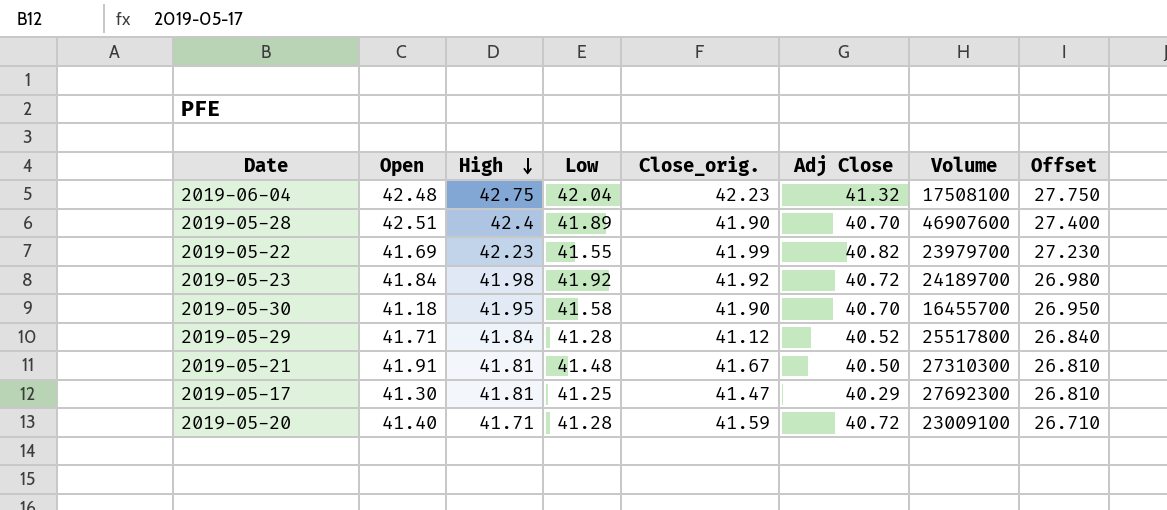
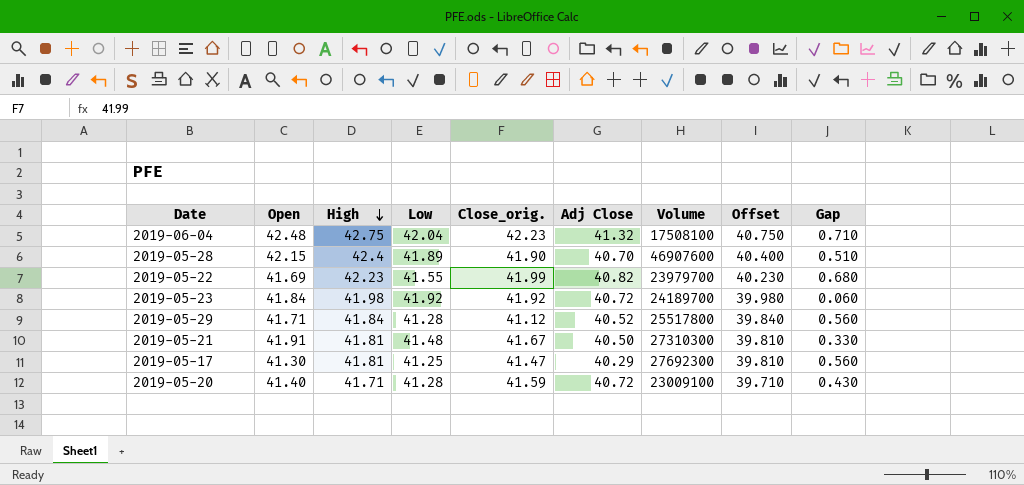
column Offset | formula: [High] - 15 -> [High] - 2
column Gap | formula: none -> [High] - [Low]
row 2019-05-30: 41.18 | 41.95 | 41.58 | 41.90 | 40.70 | 16455700 | 26.950 -> none
2019-05-28 | Open: 42.51 -> 42.15

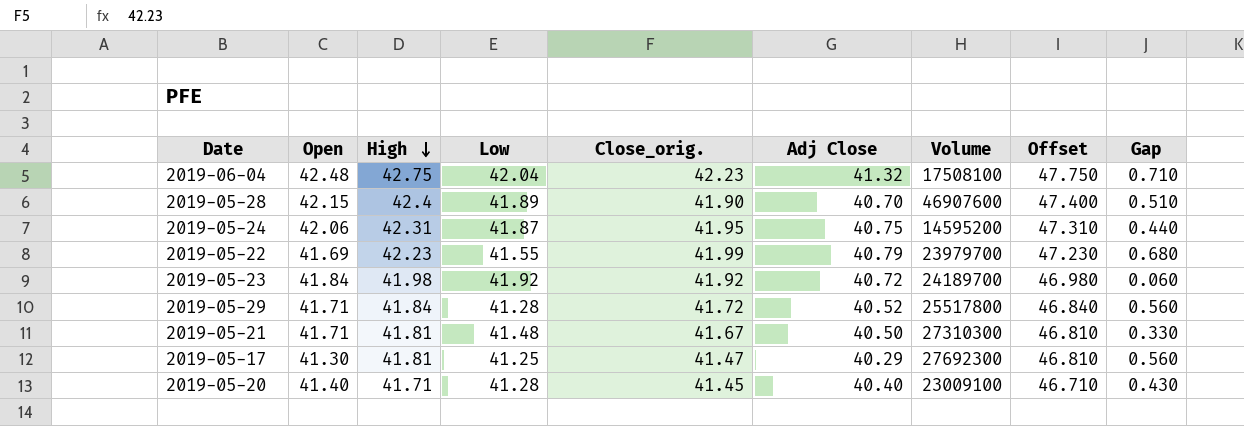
column Offset | formula: [High] - 2 -> [High] + 5
row 2019-05-24: none -> 42.06 | 42.31 | 41.87 | 41.95 | 40.75 | 14595200 | 47.310 | 0.440
2019-05-22 | Adj Close: 40.82 -> 40.79
2019-05-29 | Close_orig.: 41.12 -> 41.72
2019-05-21 | Open: 41.91 -> 41.71
2019-05-20 | Close_orig.: 41.59 -> 41.45
2019-05-20 | Adj Close: 40.72 -> 40.40

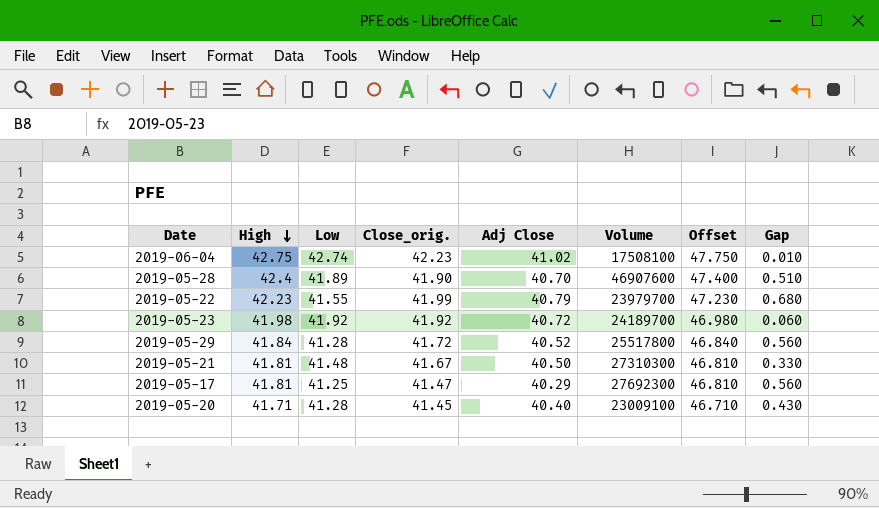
column Open | position: 2 -> none
row 2019-05-24: 42.06 | 42.31 | 41.87 | 41.95 | 40.75 | 14595200 | 47.310 | 0.440 -> none
2019-06-04 | Low: 42.04 -> 42.74
2019-06-04 | Adj Close: 41.32 -> 41.02
2019-06-04 | Gap: 0.710 -> 0.010

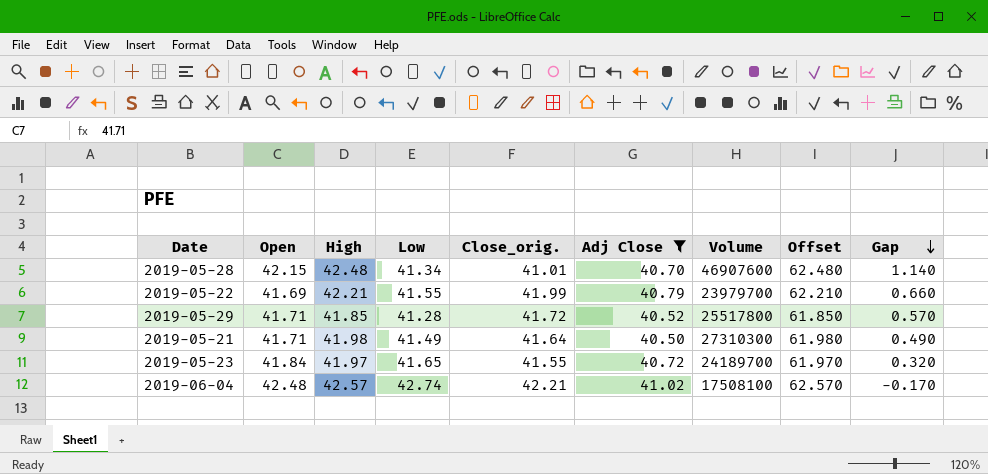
filter: none -> Adj Close >= 40.50
row order: High descending -> Gap descending
column Open | position: none -> 2
column Offset | formula: [High] + 5 -> [High] + 20
2019-05-28 | High: 42.4 -> 42.48
2019-05-28 | Low: 41.89 -> 41.34
2019-05-28 | Close_orig.: 41.90 -> 41.01
2019-05-28 | Gap: 0.510 -> 1.140
2019-05-22 | High: 42.23 -> 42.21
2019-05-22 | Gap: 0.680 -> 0.660
2019-05-29 | High: 41.84 -> 41.85
2019-05-29 | Gap: 0.560 -> 0.570
2019-05-21 | High: 41.81 -> 41.98
2019-05-21 | Low: 41.48 -> 41.49
2019-05-21 | Close_orig.: 41.67 -> 41.64
2019-05-21 | Gap: 0.330 -> 0.490
2019-05-23 | High: 41.98 -> 41.97
2019-05-23 | Low: 41.92 -> 41.65
2019-05-23 | Close_orig.: 41.92 -> 41.55
2019-05-23 | Gap: 0.060 -> 0.320
2019-06-04 | High: 42.75 -> 42.57
2019-06-04 | Close_orig.: 42.23 -> 42.21
2019-06-04 | Gap: 0.010 -> -0.170

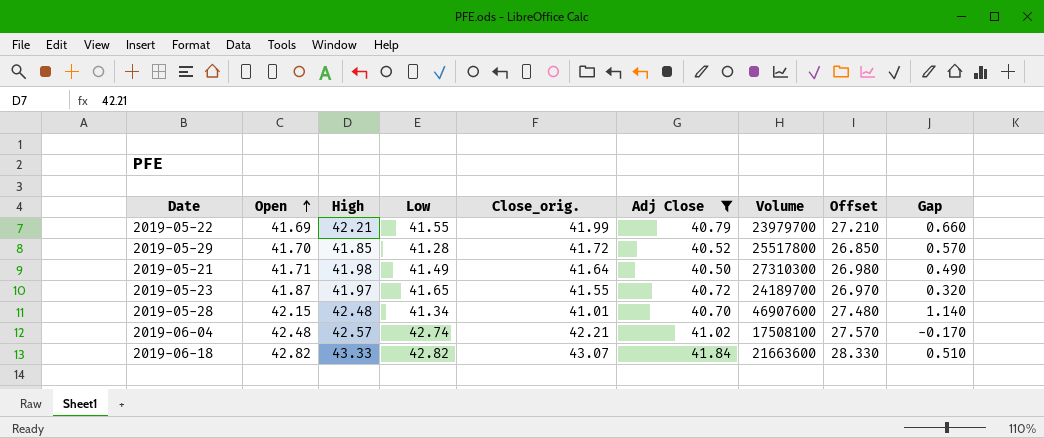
row order: Gap descending -> Open ascending
column Offset | formula: [High] + 20 -> [High] - 15
2019-05-29 | Open: 41.71 -> 41.70
2019-05-23 | Open: 41.84 -> 41.87
row 2019-06-18: none -> 42.82 | 43.33 | 42.82 | 43.07 | 41.84 | 21663600 | 28.330 | 0.510

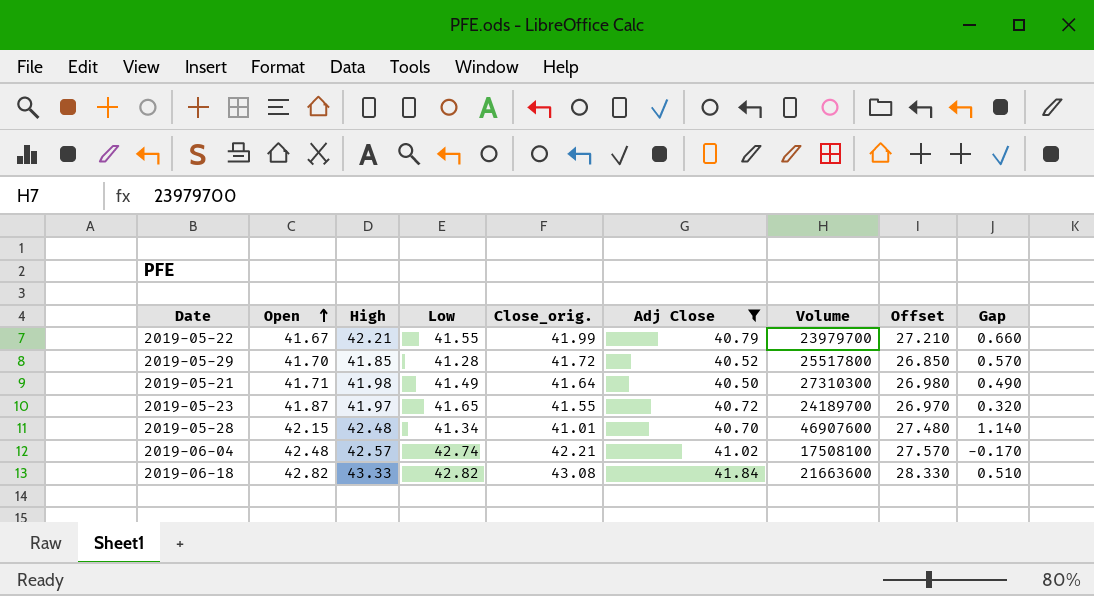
2019-05-22 | Open: 41.69 -> 41.67
2019-06-18 | Close_orig.: 43.07 -> 43.08

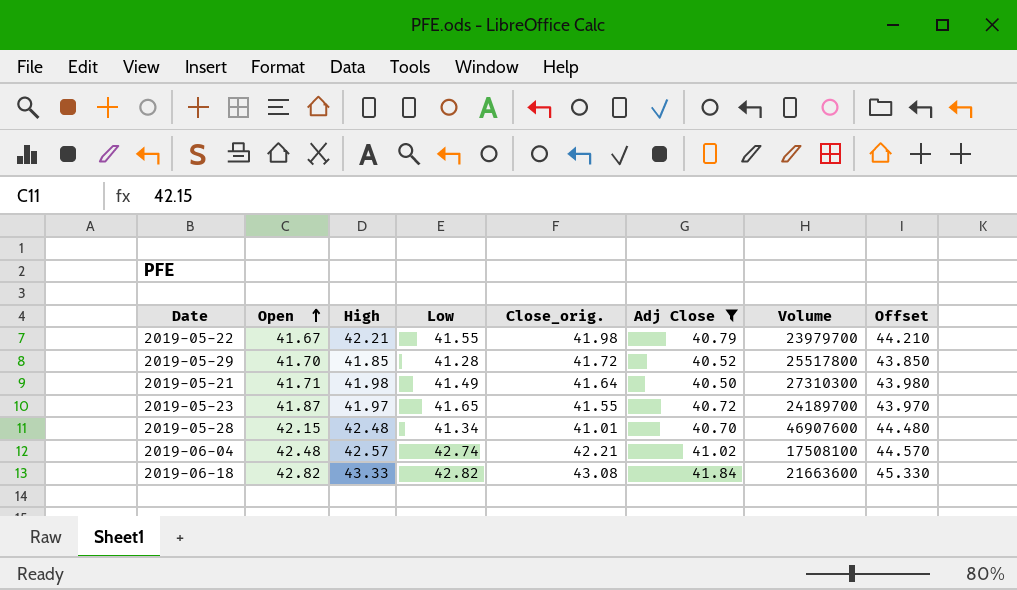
column Gap | formula: [High] - [Low] -> none
column Offset | formula: [High] - 15 -> [High] + 2
2019-05-22 | Close_orig.: 41.99 -> 41.98

